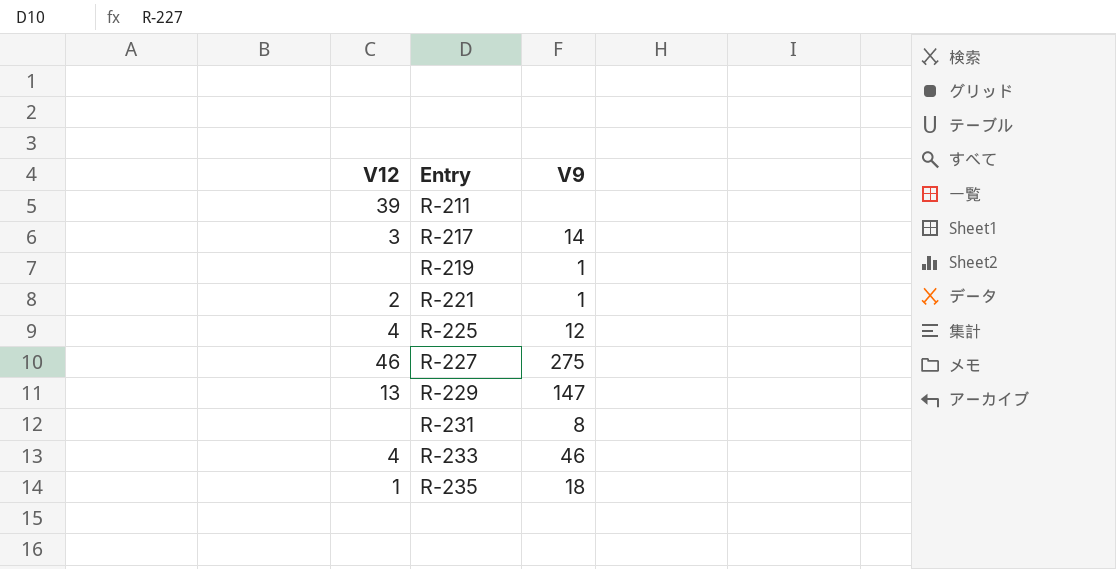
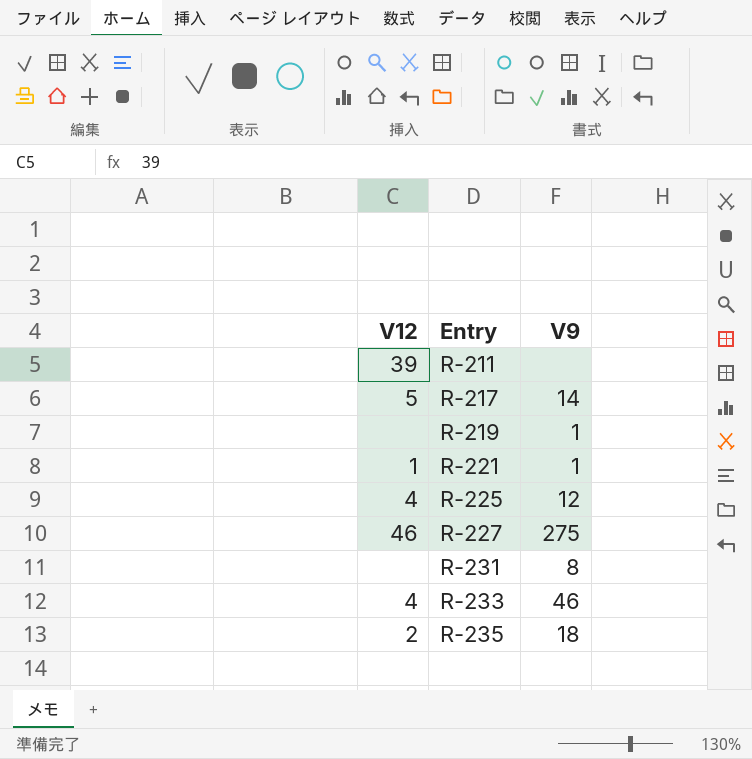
row R-229: 13 | 147 -> none
R-217 | V12: 3 -> 5
R-221 | V12: 2 -> 1
R-235 | V12: 1 -> 2

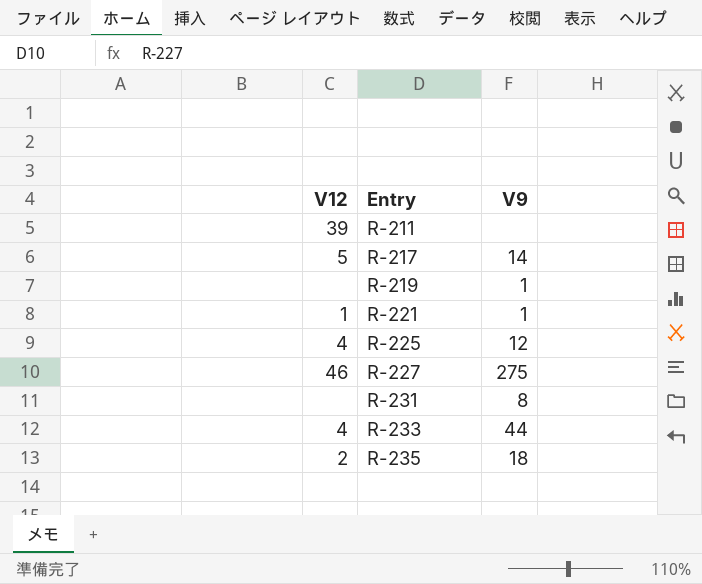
R-233 | V9: 46 -> 44

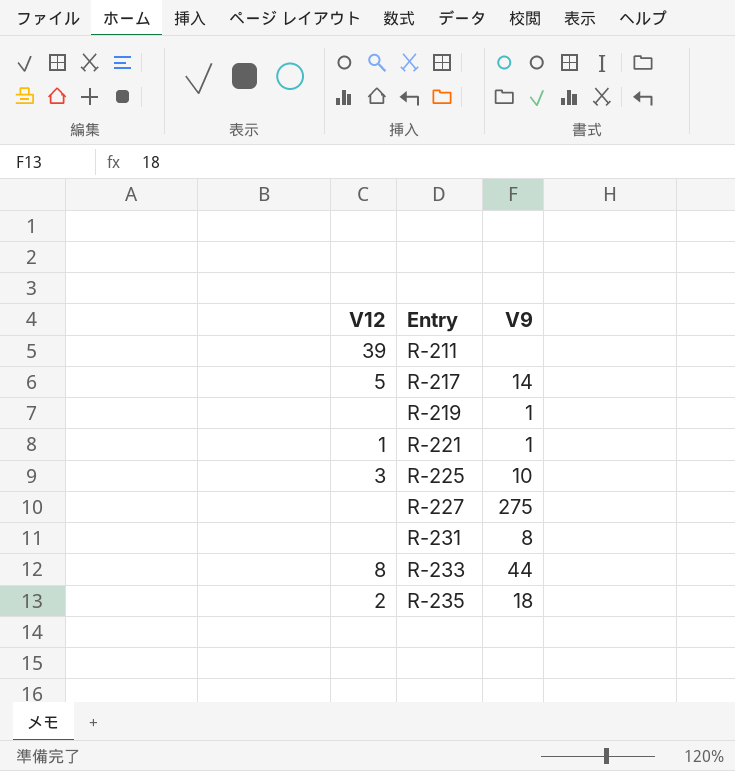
R-225 | V12: 4 -> 3
R-225 | V9: 12 -> 10
R-227 | V12: 46 -> none
R-233 | V12: 4 -> 8

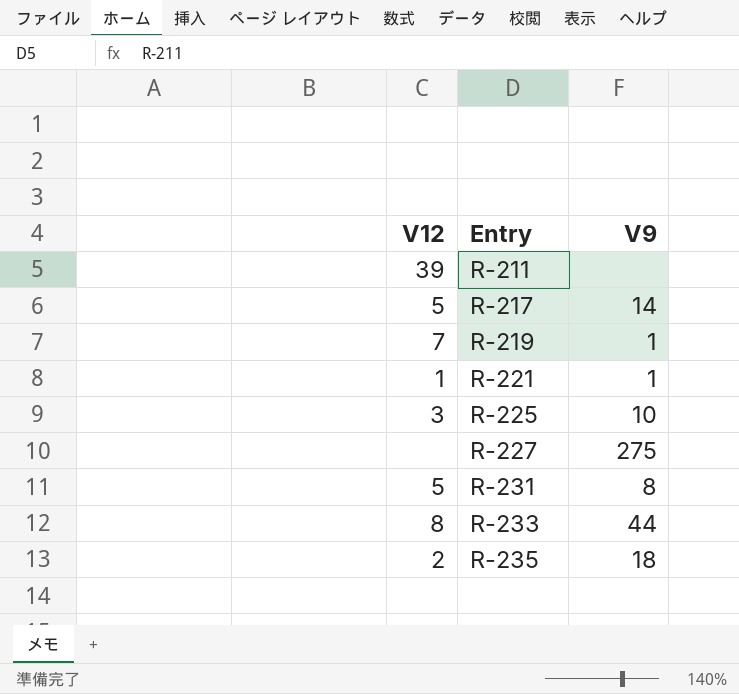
R-219 | V12: none -> 7
R-231 | V12: none -> 5

